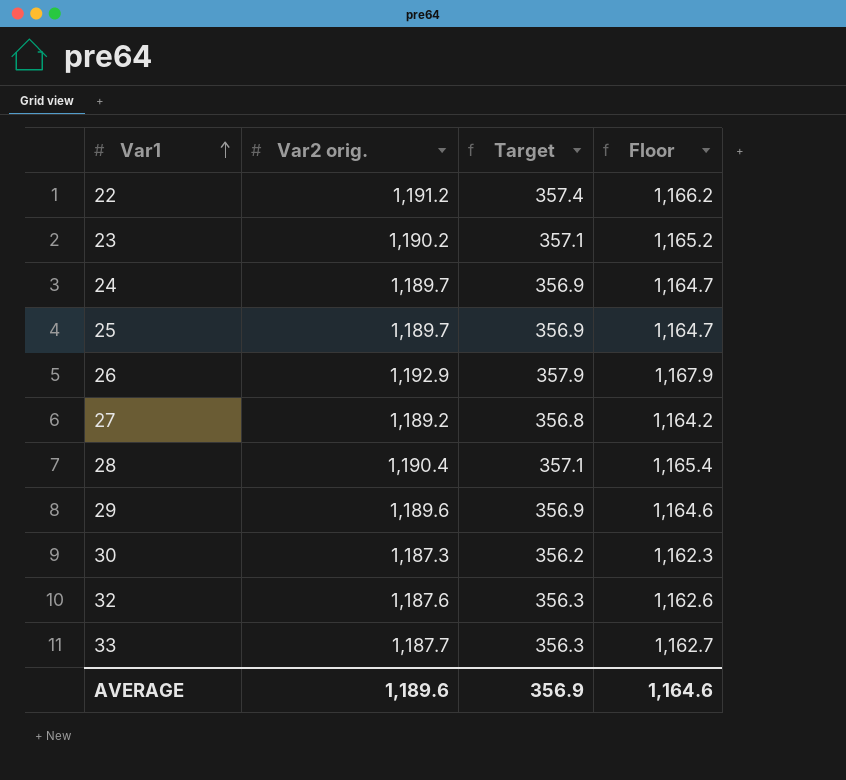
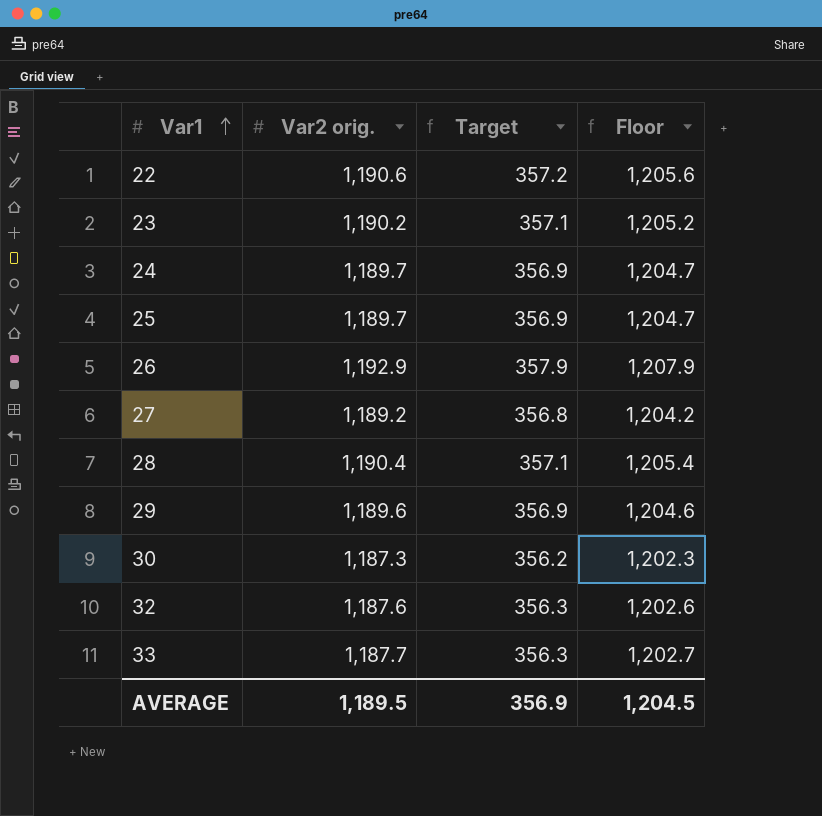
column Floor | formula: [Var2 orig.] - 25 -> [Var2 orig.] + 15
22 | Var2 orig.: 1,191.2 -> 1,190.6
22 | Target: 357.4 -> 357.2
AVERAGE | Var2 orig.: 1,189.6 -> 1,189.5
AVERAGE | Floor: 1,164.6 -> 1,204.5

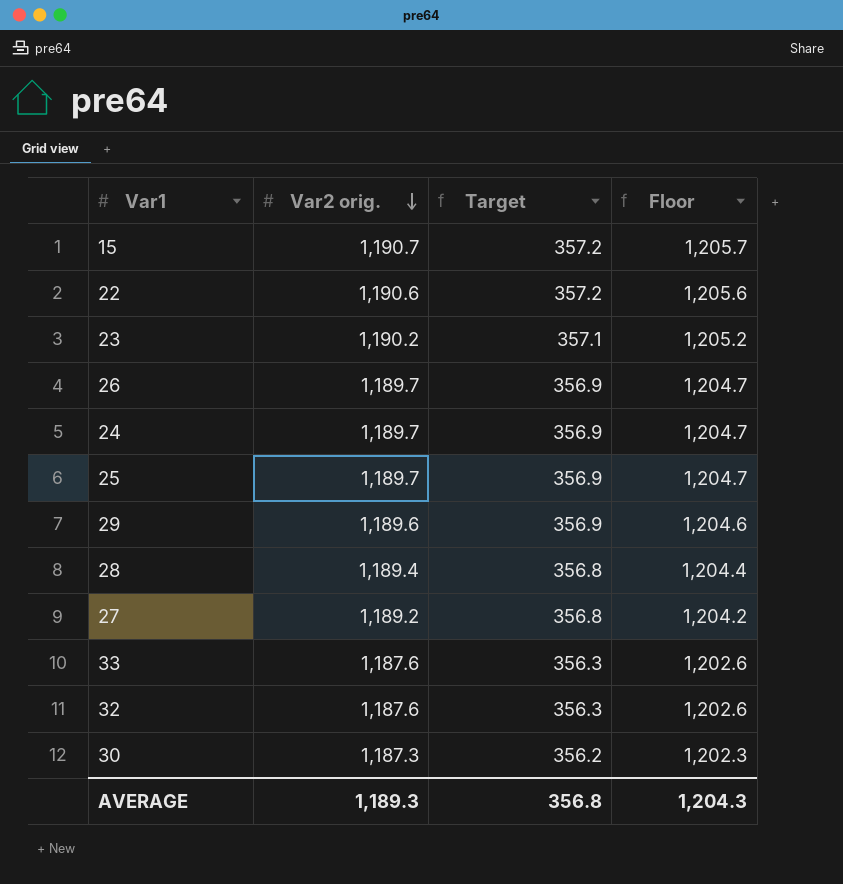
row order: Var1 ascending -> Var2 orig. descending
row 15: none -> 1,190.7 | 357.2 | 1,205.7
26 | Var2 orig.: 1,192.9 -> 1,189.7
26 | Target: 357.9 -> 356.9
26 | Floor: 1,207.9 -> 1,204.7
28 | Var2 orig.: 1,190.4 -> 1,189.4
28 | Target: 357.1 -> 356.8
28 | Floor: 1,205.4 -> 1,204.4
33 | Var2 orig.: 1,187.7 -> 1,187.6
33 | Floor: 1,202.7 -> 1,202.6
AVERAGE | Var2 orig.: 1,189.5 -> 1,189.3
AVERAGE | Target: 356.9 -> 356.8
AVERAGE | Floor: 1,204.5 -> 1,204.3

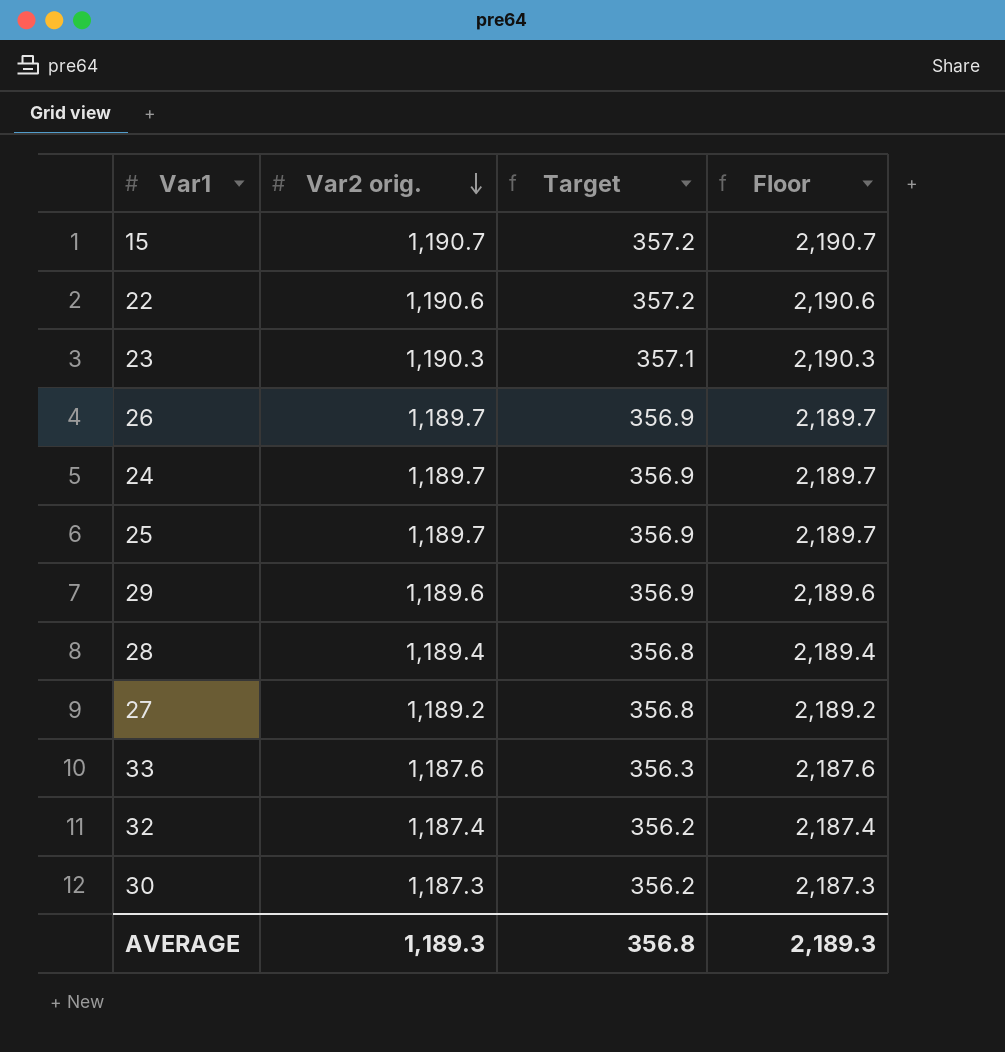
column Floor | formula: [Var2 orig.] + 15 -> [Var2 orig.] + 1000
23 | Var2 orig.: 1,190.2 -> 1,190.3
32 | Var2 orig.: 1,187.6 -> 1,187.4
32 | Target: 356.3 -> 356.2
AVERAGE | Floor: 1,204.3 -> 2,189.3

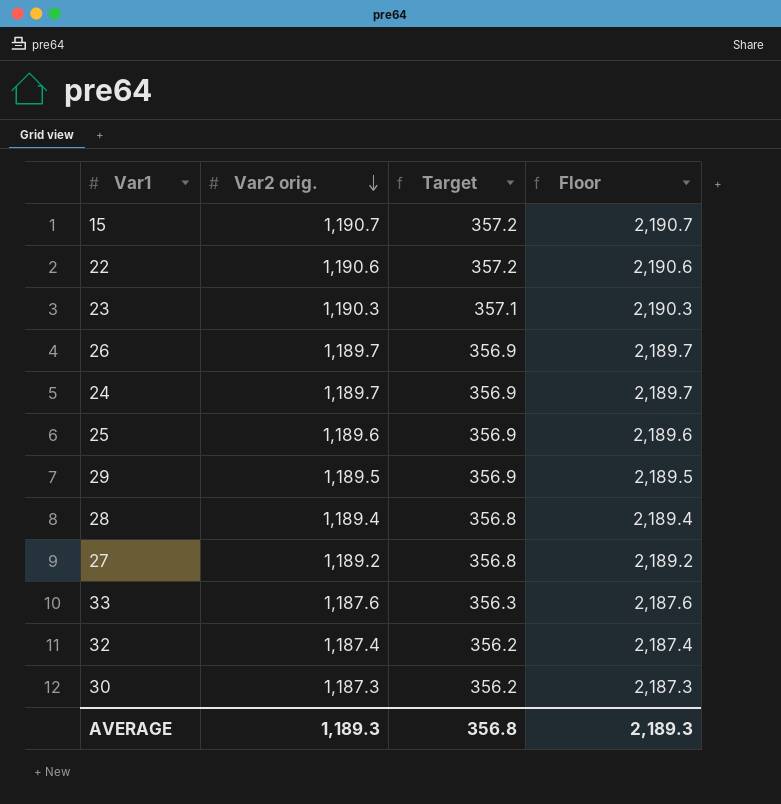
25 | Var2 orig.: 1,189.7 -> 1,189.6
25 | Floor: 2,189.7 -> 2,189.6
29 | Var2 orig.: 1,189.6 -> 1,189.5
29 | Floor: 2,189.6 -> 2,189.5

